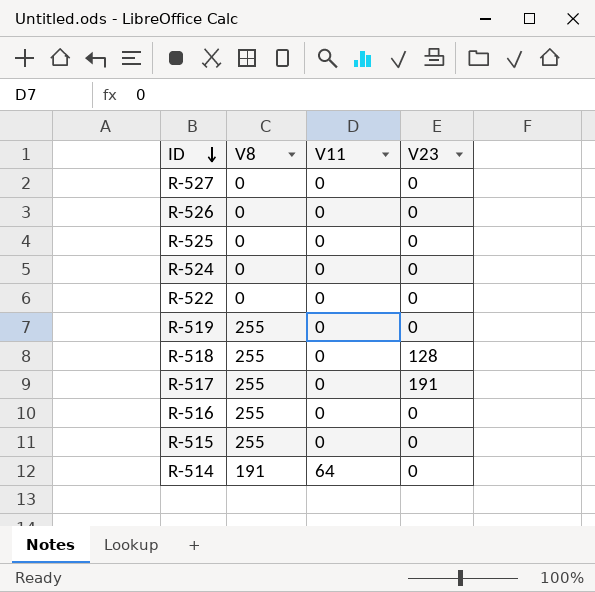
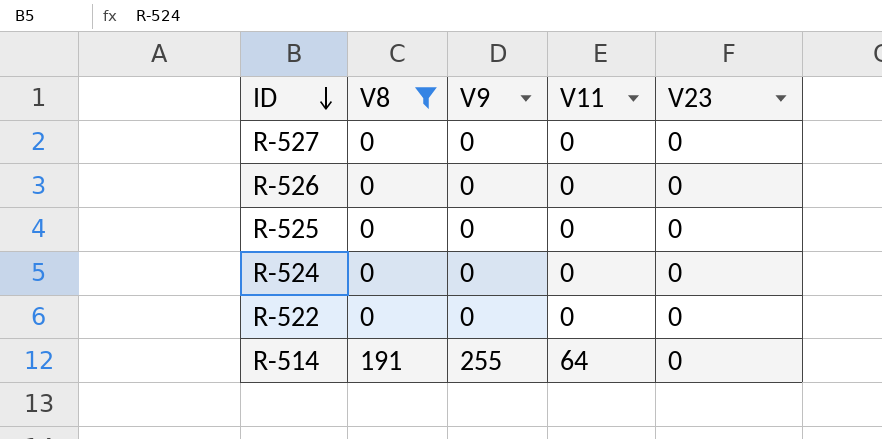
filter: none -> V8 != 255
column V9 | position: none -> 3

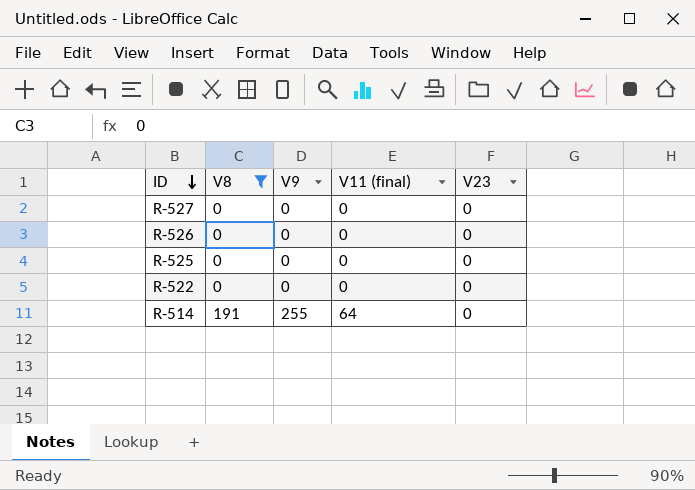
column name: V11 -> V11 (final)
row R-524: 0 | 0 | 0 | 0 -> none

